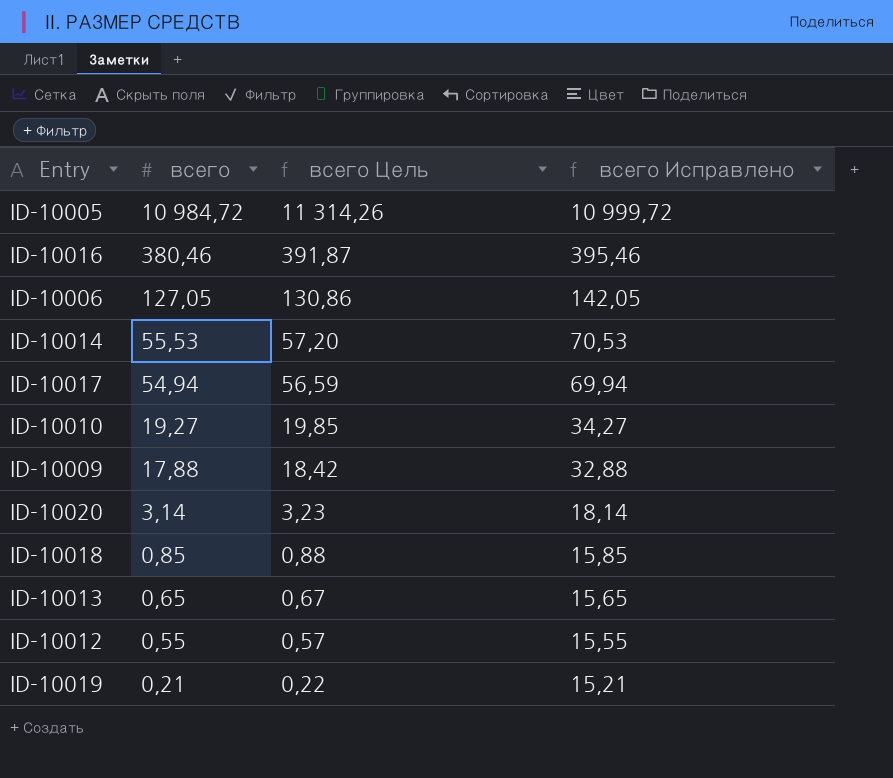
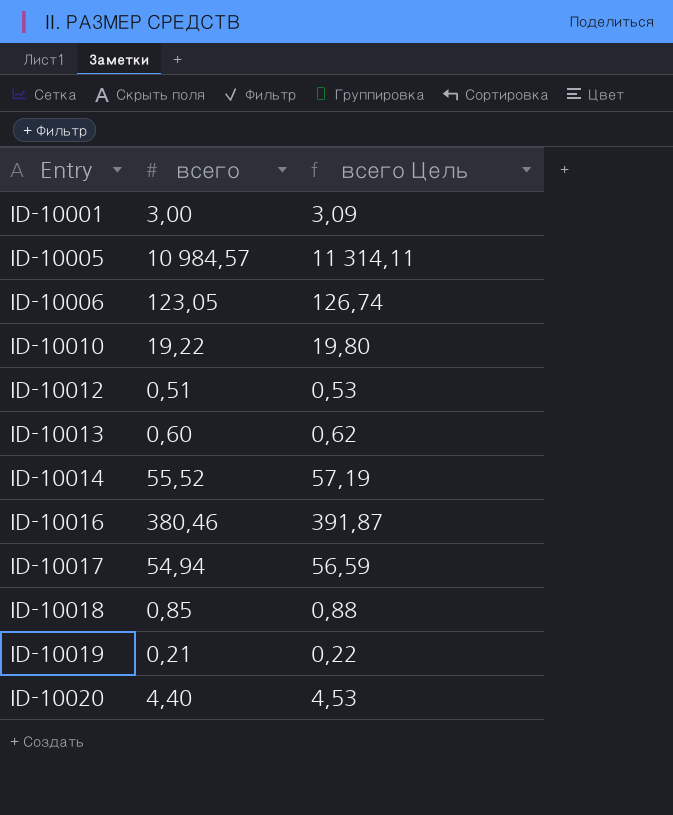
row order: всего descending -> Entry ascending
column всего Исправлено | formula: [всего] + 15 -> none
row ID-10009: 17,88 | 18,42 | 32,88 -> none
row ID-10001: none -> 3,00 | 3,09
ID-10005 | всего: 10 984,72 -> 10 984,57
ID-10005 | всего Цель: 11 314,26 -> 11 314,11
ID-10006 | всего: 127,05 -> 123,05
ID-10006 | всего Цель: 130,86 -> 126,74
ID-10010 | всего: 19,27 -> 19,22
ID-10010 | всего Цель: 19,85 -> 19,80
ID-10012 | всего: 0,55 -> 0,51
ID-10012 | всего Цель: 0,57 -> 0,53
ID-10013 | всего: 0,65 -> 0,60
ID-10013 | всего Цель: 0,67 -> 0,62
ID-10014 | всего: 55,53 -> 55,52
ID-10014 | всего Цель: 57,20 -> 57,19
ID-10020 | всего: 3,14 -> 4,40
ID-10020 | всего Цель: 3,23 -> 4,53

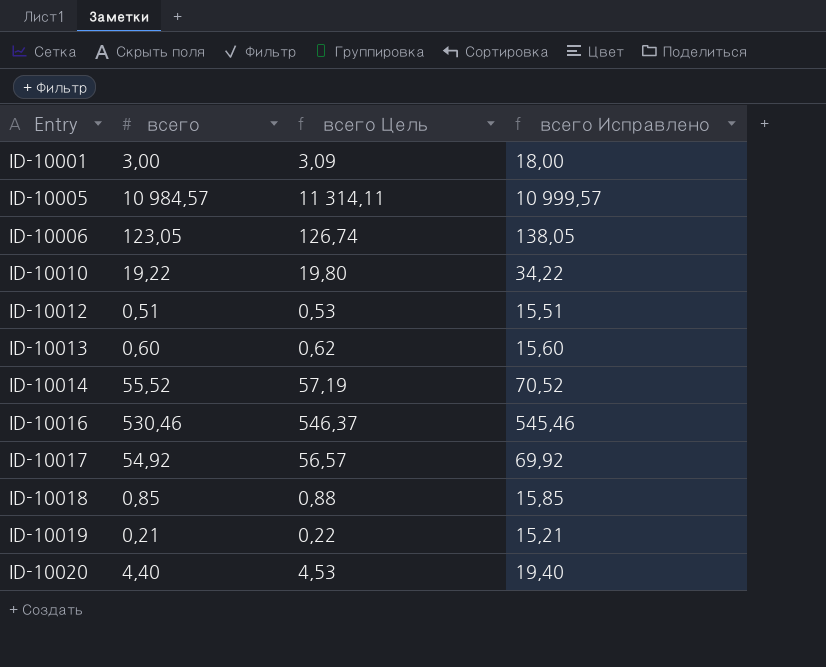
column всего Исправлено | formula: none -> [всего] + 15
ID-10016 | всего: 380,46 -> 530,46
ID-10016 | всего Цель: 391,87 -> 546,37
ID-10017 | всего: 54,94 -> 54,92
ID-10017 | всего Цель: 56,59 -> 56,57

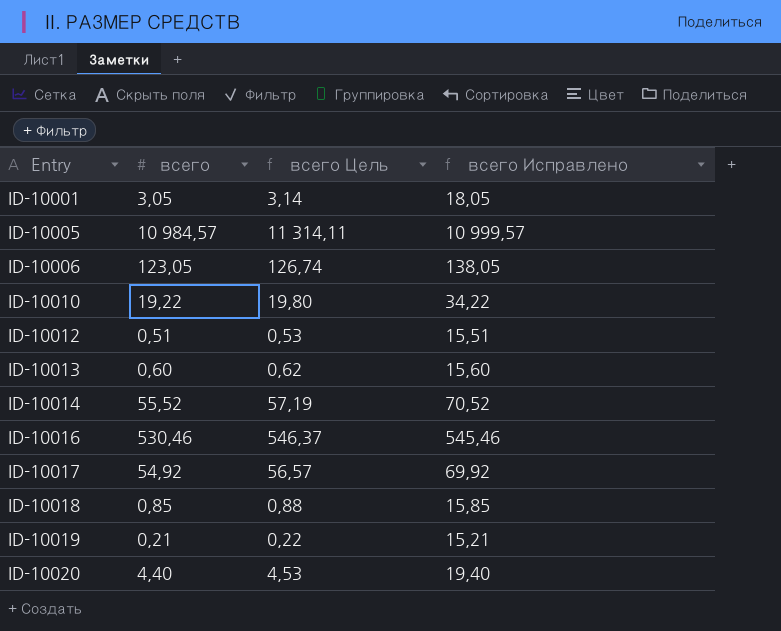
ID-10001 | всего: 3,00 -> 3,05
ID-10001 | всего Цель: 3,09 -> 3,14
ID-10001 | всего Исправлено: 18,00 -> 18,05

